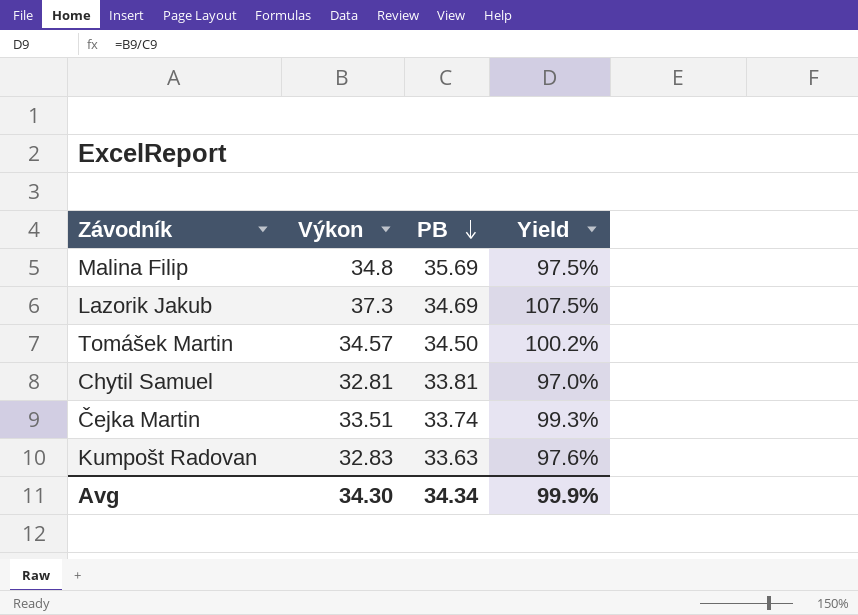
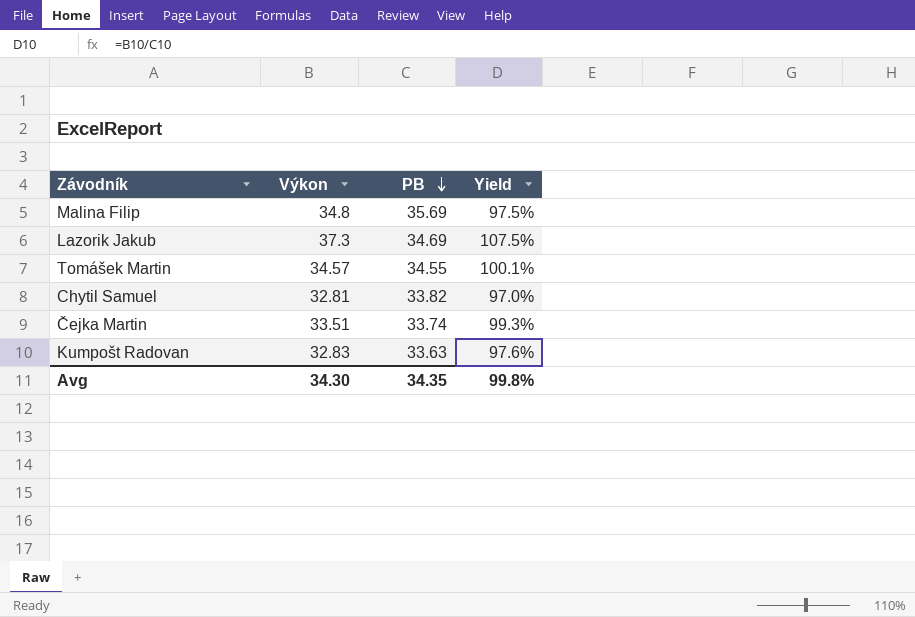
Tomášek Martin | PB: 34.50 -> 34.55
Tomášek Martin | Yield: 100.2% -> 100.1%
Chytil Samuel | PB: 33.81 -> 33.82
Avg | PB: 34.34 -> 34.35
Avg | Yield: 99.9% -> 99.8%

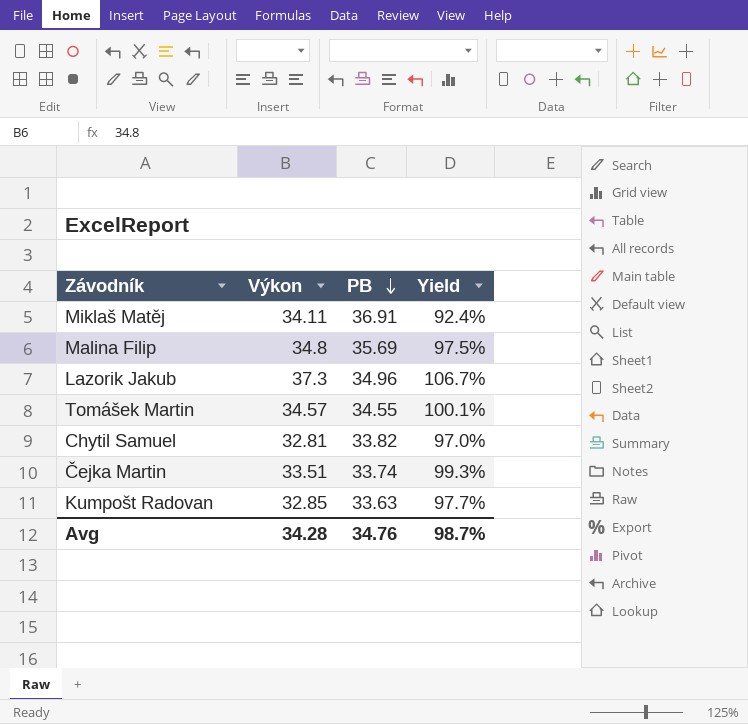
row Miklaš Matěj: none -> 34.11 | 36.91 | 92.4%
Lazorik Jakub | PB: 34.69 -> 34.96
Lazorik Jakub | Yield: 107.5% -> 106.7%
Kumpošt Radovan | Výkon: 32.83 -> 32.85
Kumpošt Radovan | Yield: 97.6% -> 97.7%
Avg | Výkon: 34.30 -> 34.28
Avg | PB: 34.35 -> 34.76
Avg | Yield: 99.8% -> 98.7%

